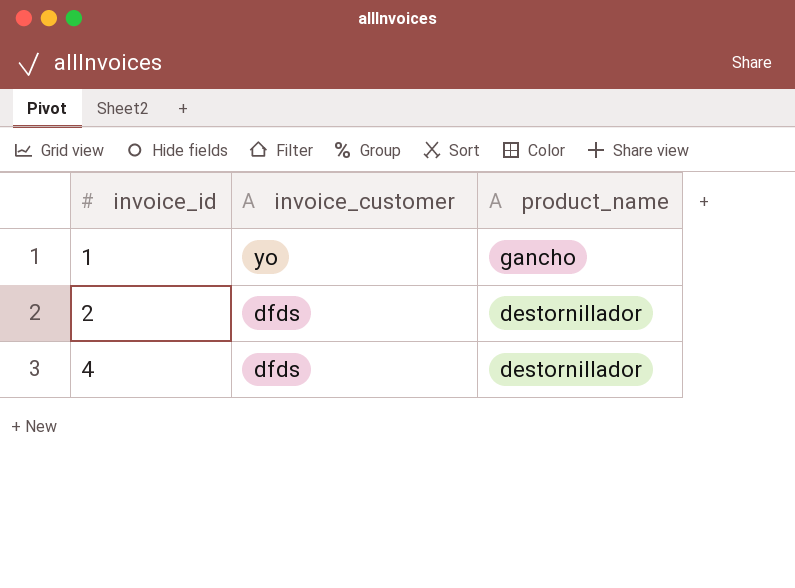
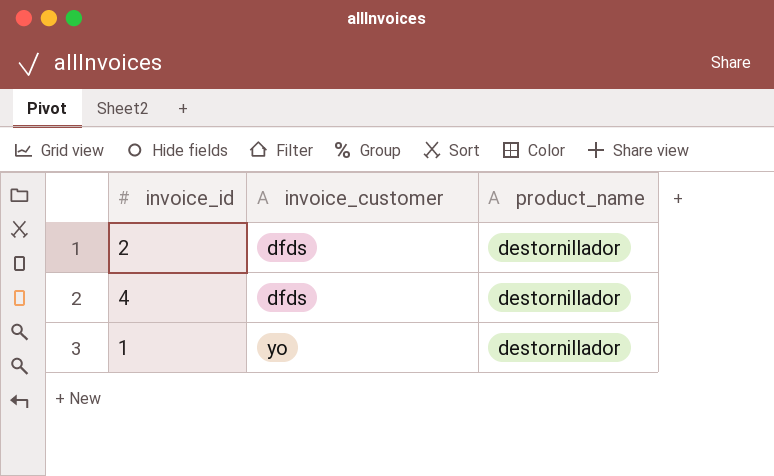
row order: invoice_id ascending -> invoice_customer ascending
1 | product_name: gancho -> destornillador

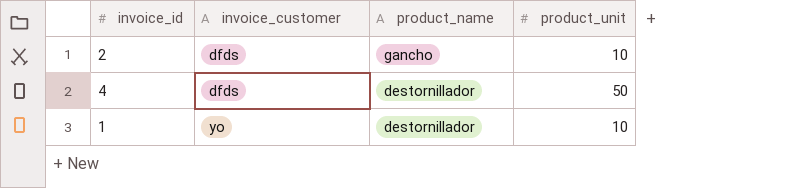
column product_unit | position: none -> 4
2 | product_name: destornillador -> gancho

